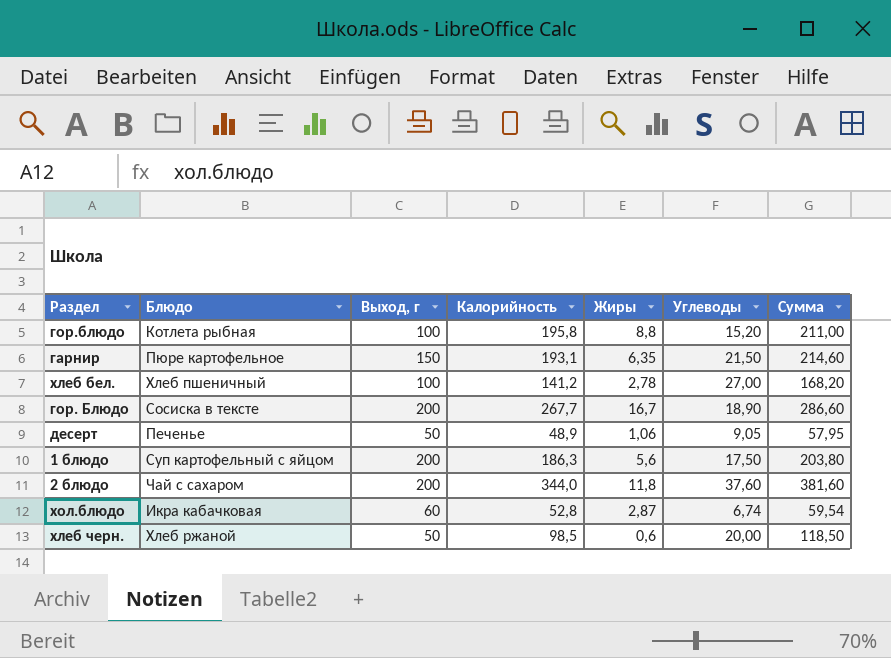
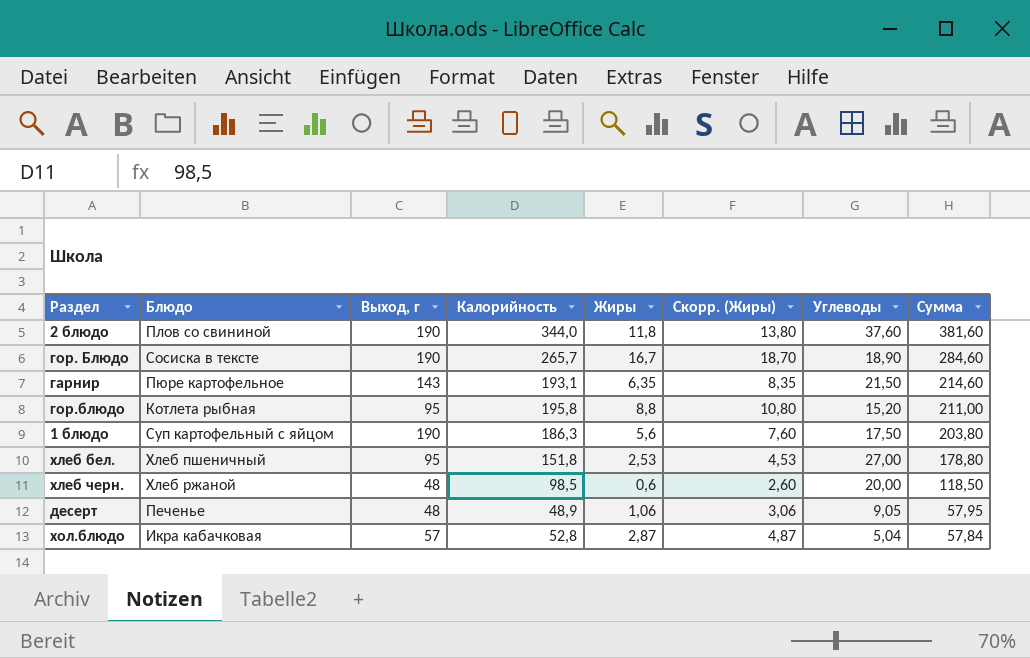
row order: none -> Сумма descending
column Скорр. (Жиры) | formula: none -> [Жиры] + 2
2 блюдо | Блюдо: Чай с сахаром -> Плов со свининой
2 блюдо | Выход, г: 200 -> 190
гор. Блюдо | Выход, г: 200 -> 190
гор. Блюдо | Калорийность: 267,7 -> 265,7
гор. Блюдо | Сумма: 286,60 -> 284,60
гарнир | Выход, г: 150 -> 143
гор.блюдо | Выход, г: 100 -> 95
1 блюдо | Выход, г: 200 -> 190
хлеб бел. | Выход, г: 100 -> 95
хлеб бел. | Калорийность: 141,2 -> 151,8
хлеб бел. | Жиры: 2,78 -> 2,53
хлеб бел. | Сумма: 168,20 -> 178,80
хлеб черн. | Выход, г: 50 -> 48
десерт | Выход, г: 50 -> 48
хол.блюдо | Выход, г: 60 -> 57
хол.блюдо | Углеводы: 6,74 -> 5,04
хол.блюдо | Сумма: 59,54 -> 57,84

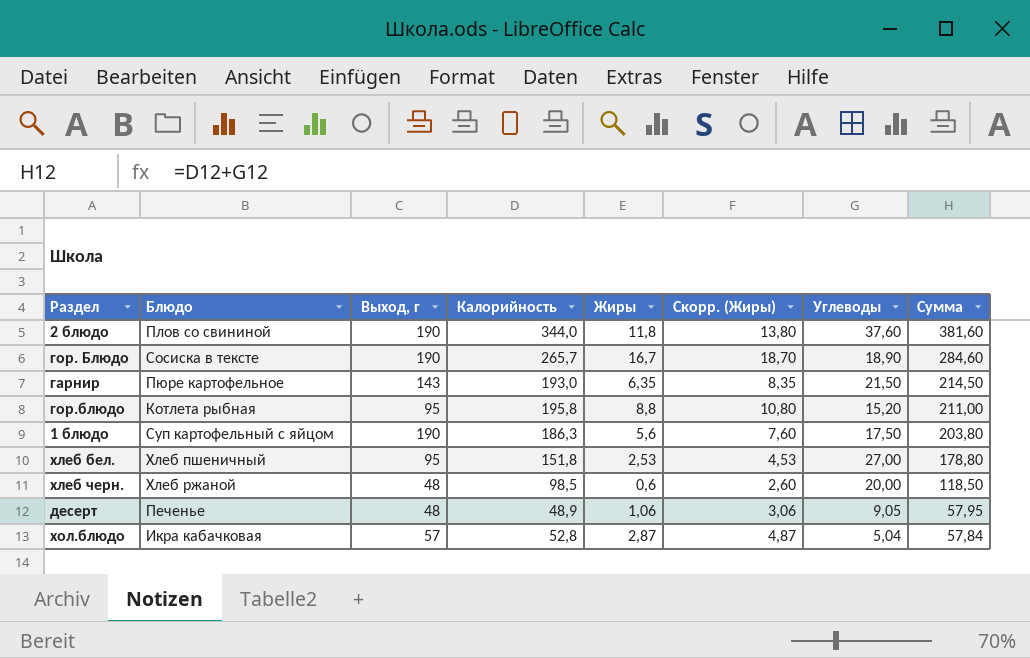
гарнир | Калорийность: 193,1 -> 193,0
гарнир | Сумма: 214,60 -> 214,50

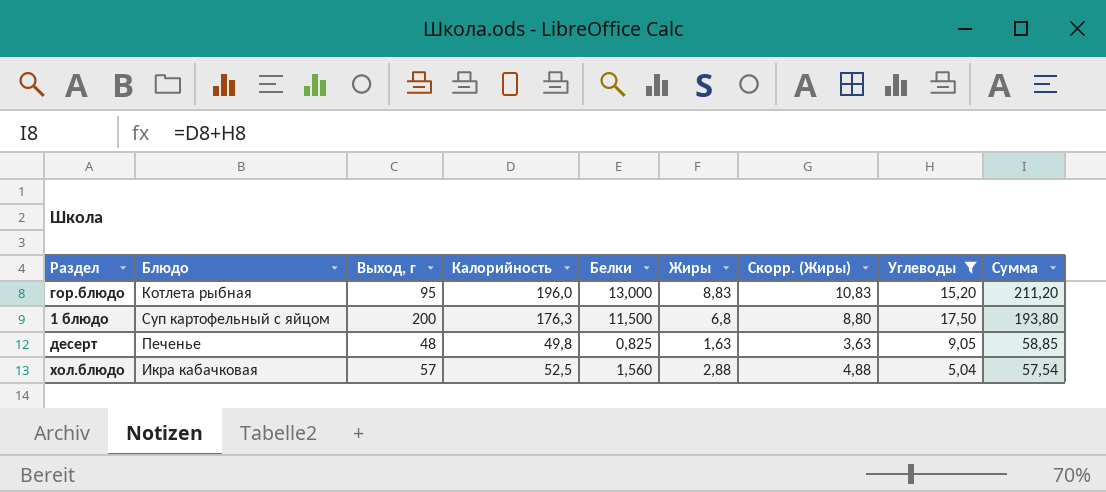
filter: none -> Углеводы <= 17,50
column Белки | position: none -> 5
гор.блюдо | Калорийность: 195,8 -> 196,0
гор.блюдо | Жиры: 8,8 -> 8,83
гор.блюдо | Скорр. (Жиры): 10,80 -> 10,83
гор.блюдо | Сумма: 211,00 -> 211,20
1 блюдо | Выход, г: 190 -> 200
1 блюдо | Калорийность: 186,3 -> 176,3
1 блюдо | Жиры: 5,6 -> 6,8
1 блюдо | Скорр. (Жиры): 7,60 -> 8,80
1 блюдо | Сумма: 203,80 -> 193,80
десерт | Калорийность: 48,9 -> 49,8
десерт | Жиры: 1,06 -> 1,63
десерт | Скорр. (Жиры): 3,06 -> 3,63
десерт | Сумма: 57,95 -> 58,85
хол.блюдо | Калорийность: 52,8 -> 52,5
хол.блюдо | Жиры: 2,87 -> 2,88
хол.блюдо | Скорр. (Жиры): 4,87 -> 4,88
хол.блюдо | Сумма: 57,84 -> 57,54

